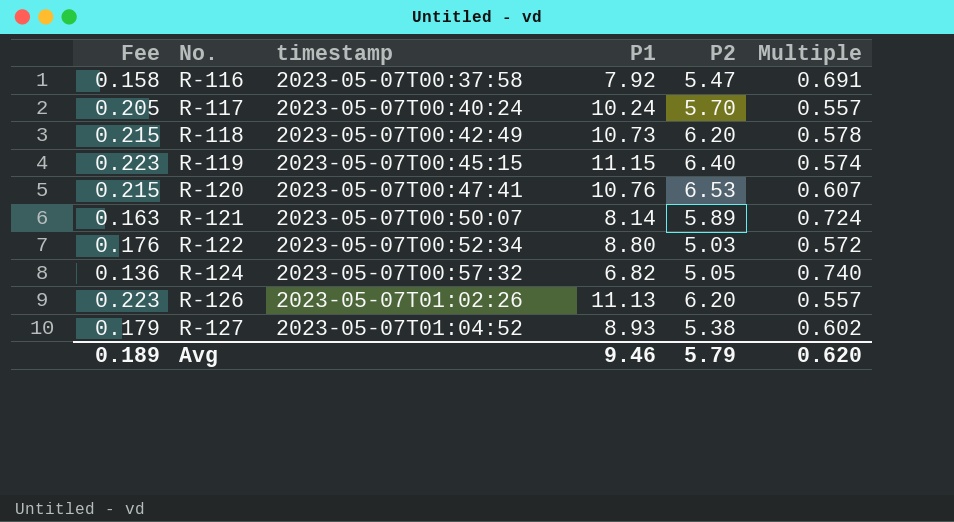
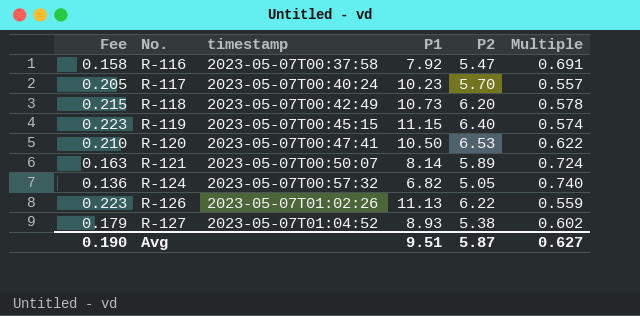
row R-122: 0.176 | 2023-05-07T00:52:34 | 8.80 | 5.03 | 0.572 -> none
R-117 | P1: 10.24 -> 10.23
R-120 | Fee: 0.215 -> 0.210
R-120 | P1: 10.76 -> 10.50
R-120 | Multiple: 0.607 -> 0.622
R-126 | P2: 6.20 -> 6.22
R-126 | Multiple: 0.557 -> 0.559
Avg | Fee: 0.189 -> 0.190
Avg | P1: 9.46 -> 9.51
Avg | P2: 5.79 -> 5.87
Avg | Multiple: 0.620 -> 0.627

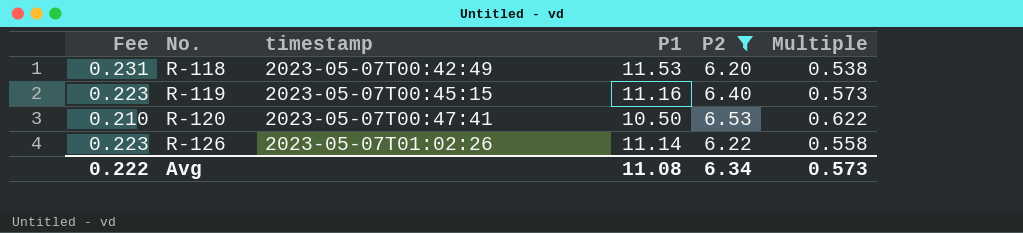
filter: none -> P2 >= 6.20
R-118 | Fee: 0.215 -> 0.231
R-118 | P1: 10.73 -> 11.53
R-118 | Multiple: 0.578 -> 0.538
R-119 | P1: 11.15 -> 11.16
R-119 | Multiple: 0.574 -> 0.573
R-126 | P1: 11.13 -> 11.14
R-126 | Multiple: 0.559 -> 0.558
Avg | Fee: 0.190 -> 0.222
Avg | P1: 9.51 -> 11.08
Avg | P2: 5.87 -> 6.34
Avg | Multiple: 0.627 -> 0.573

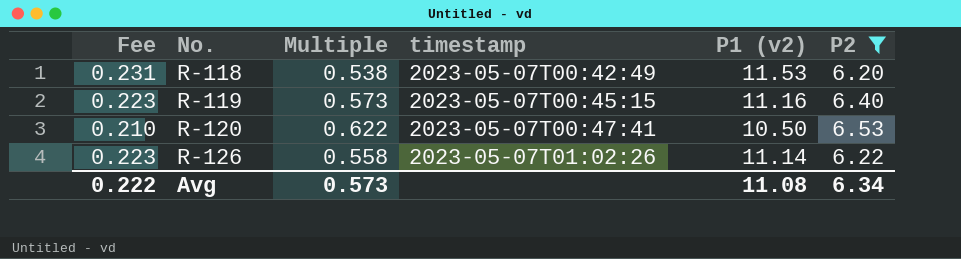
column Multiple | position: 6 -> 3
column name: P1 -> P1 (v2)

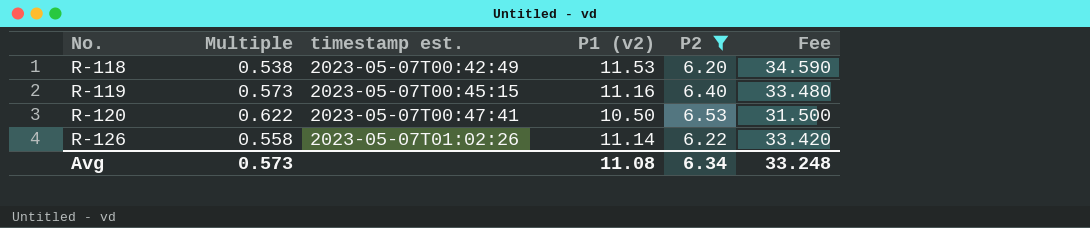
column name: timestamp -> timestamp est.
column Fee | formula: [P1 (v2)] * 0.02 -> [P1 (v2)] * 3
column Fee | position: 1 -> 6
Avg | Fee: 0.222 -> 33.248

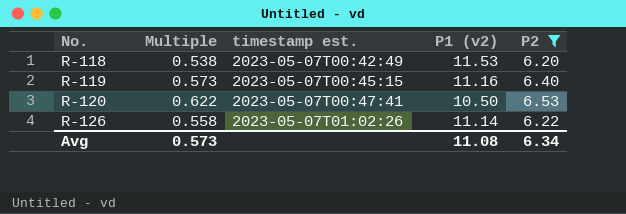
column Fee | formula: [P1 (v2)] * 3 -> none

